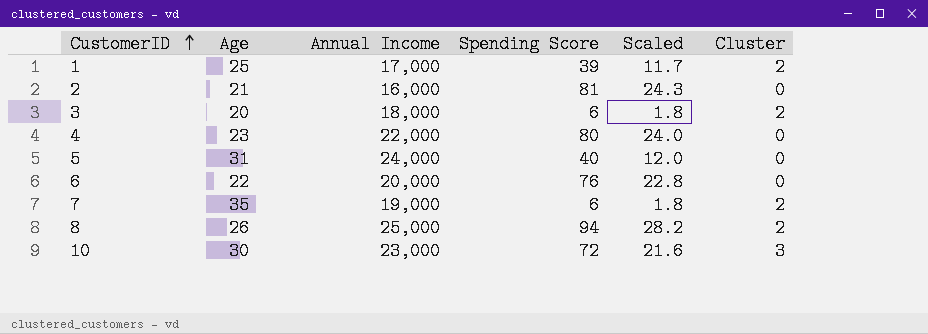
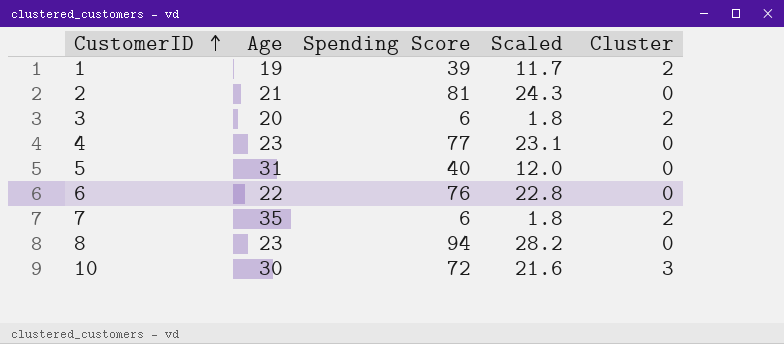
column Annual Income | position: 3 -> none
1 | Age: 25 -> 19
4 | Spending Score: 80 -> 77
4 | Scaled: 24.0 -> 23.1
8 | Age: 26 -> 23
8 | Cluster: 2 -> 0

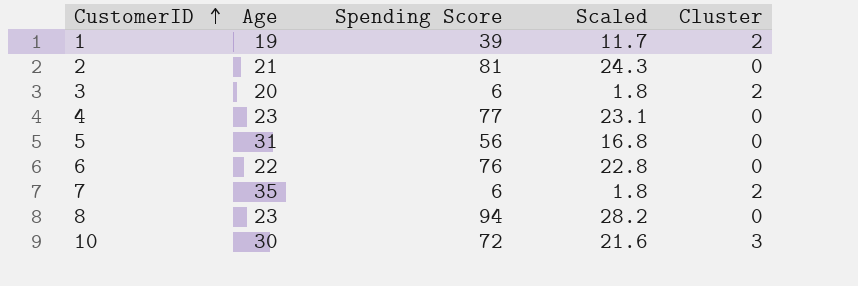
5 | Spending Score: 40 -> 56
5 | Scaled: 12.0 -> 16.8

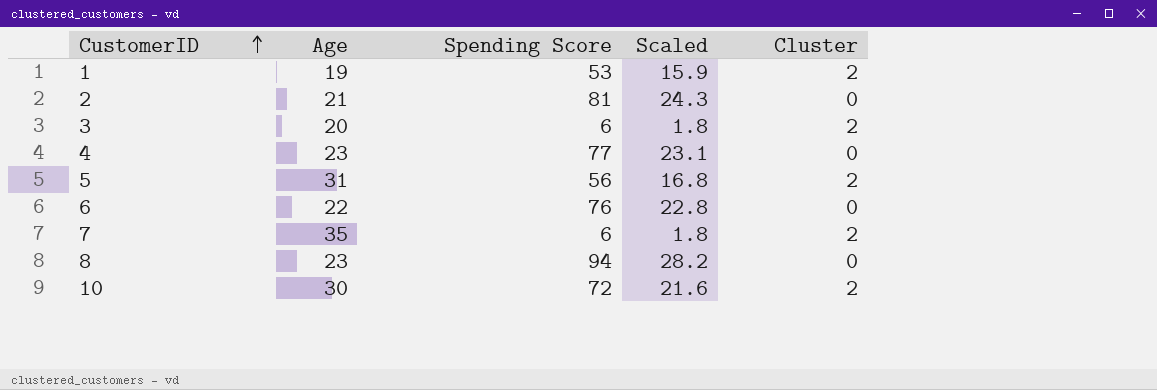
1 | Spending Score: 39 -> 53
1 | Scaled: 11.7 -> 15.9
5 | Cluster: 0 -> 2
10 | Cluster: 3 -> 2

